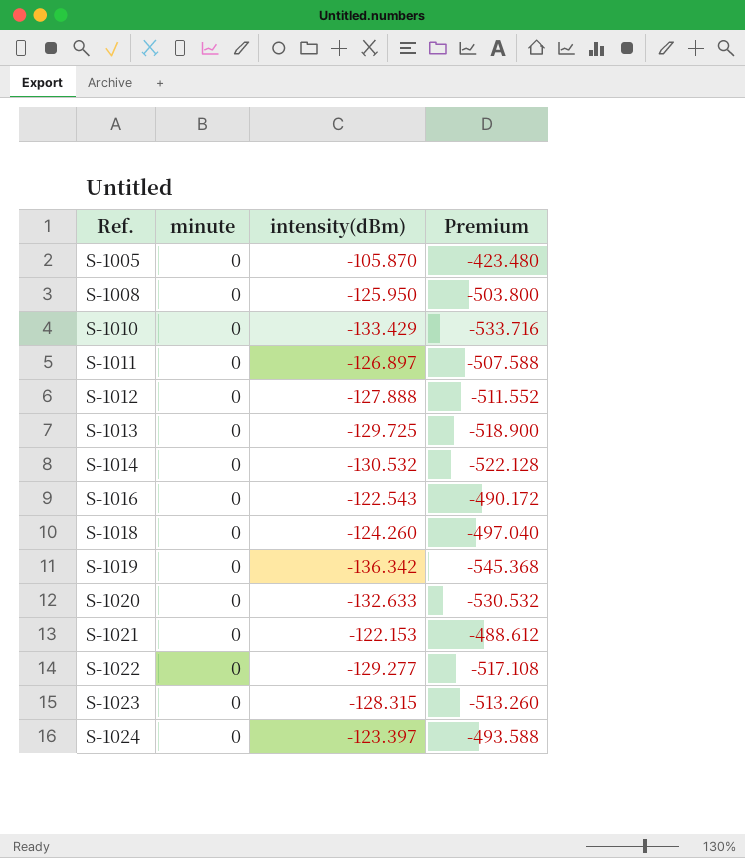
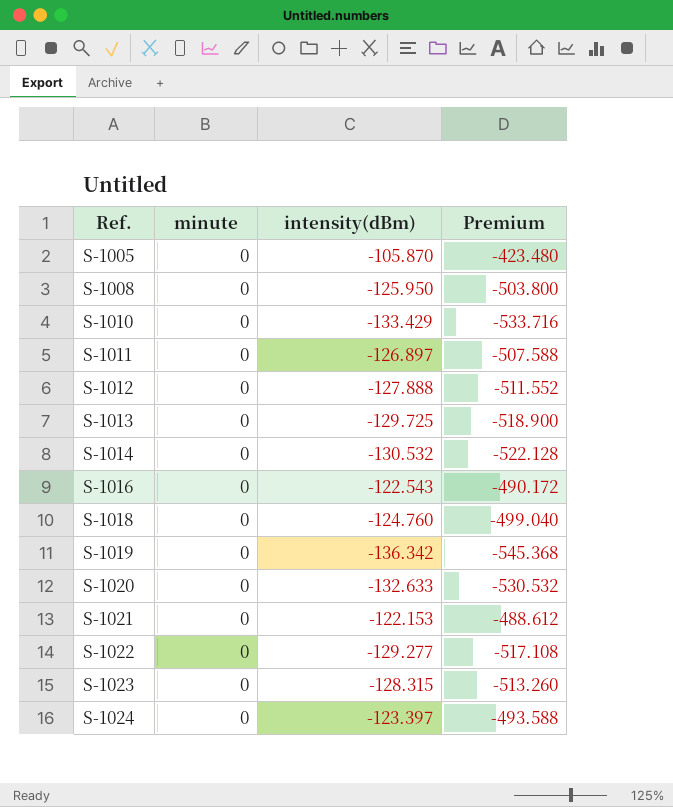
S-1018 | intensity(dBm): -124.260 -> -124.760
S-1018 | Premium: -497.040 -> -499.040

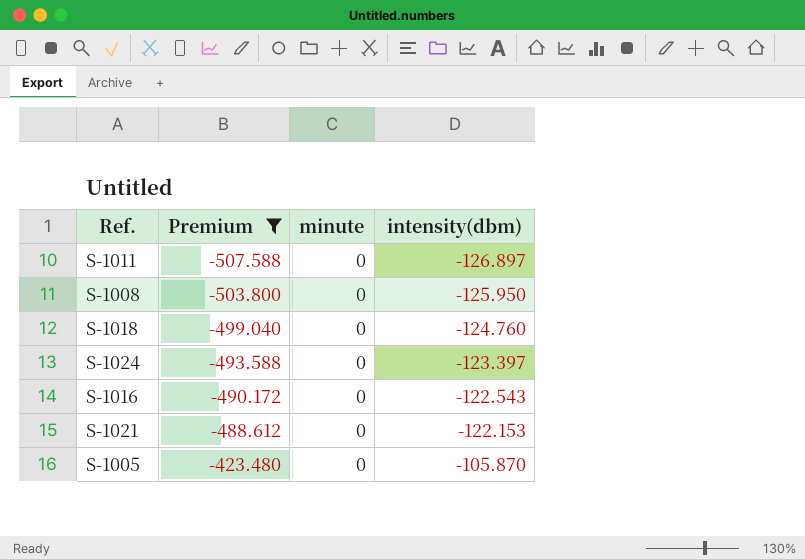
filter: none -> Premium >= -507.588
row order: Ref. ascending -> Premium ascending
column Premium | position: 4 -> 2
column name: intensity(dBm) -> intensity(dbm)

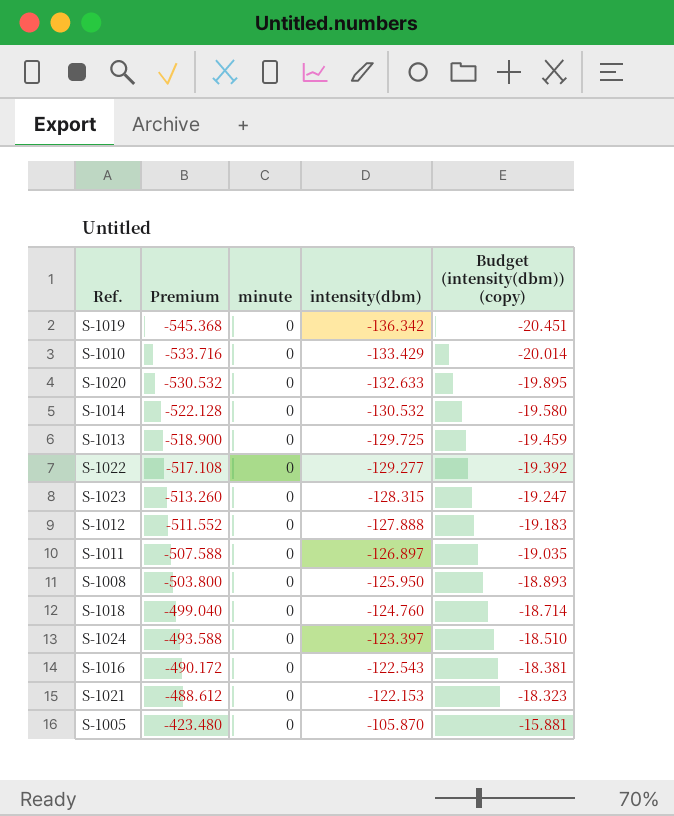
filter: Premium >= -507.588 -> none
column Budget (intensity(dbm)) (copy) | formula: none -> [intensity(dbm)] * 0.15

